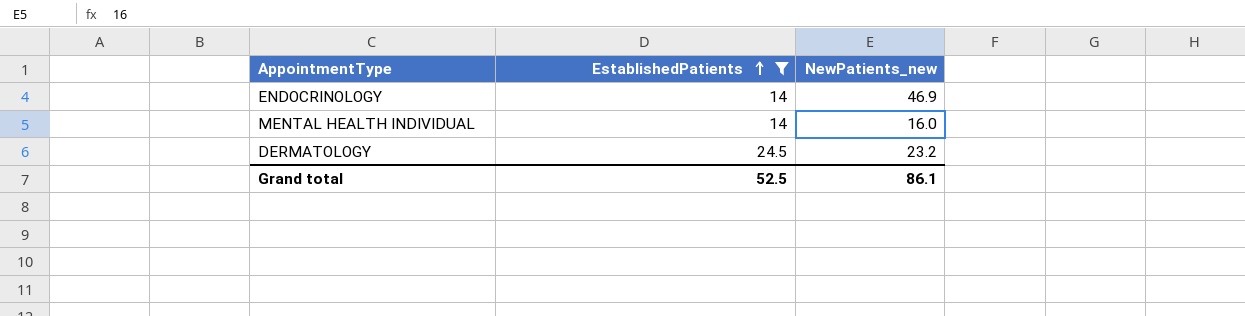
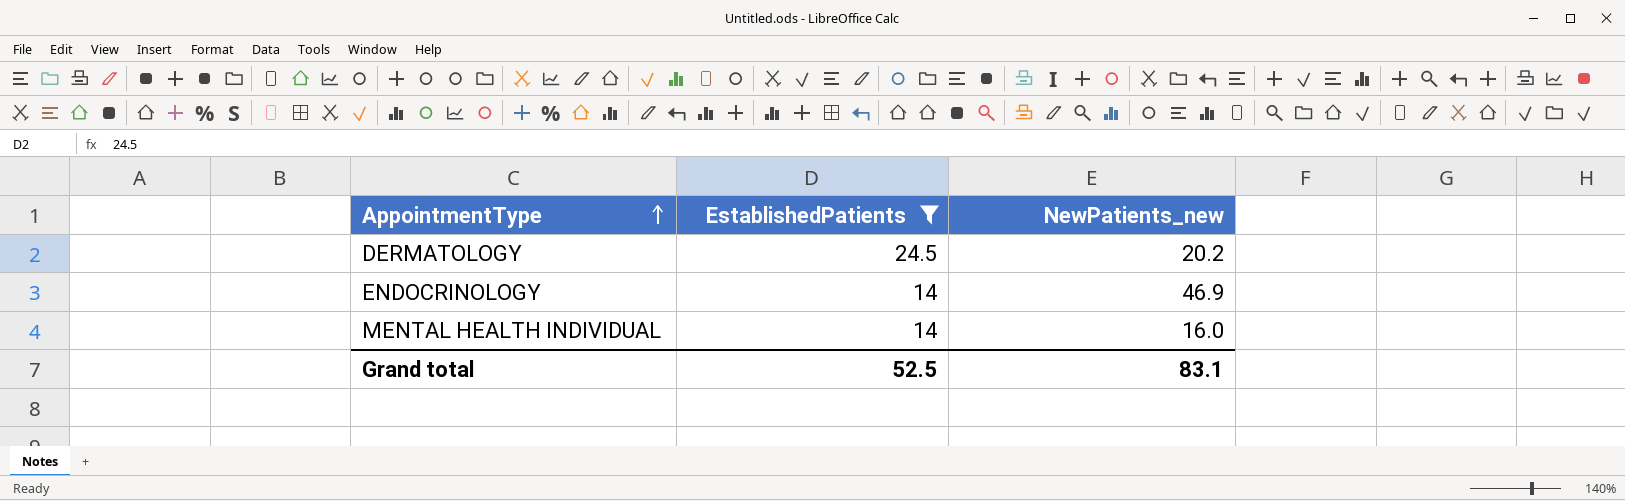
row order: EstablishedPatients ascending -> AppointmentType ascending
DERMATOLOGY | NewPatients_new: 23.2 -> 20.2
Grand total | NewPatients_new: 86.1 -> 83.1

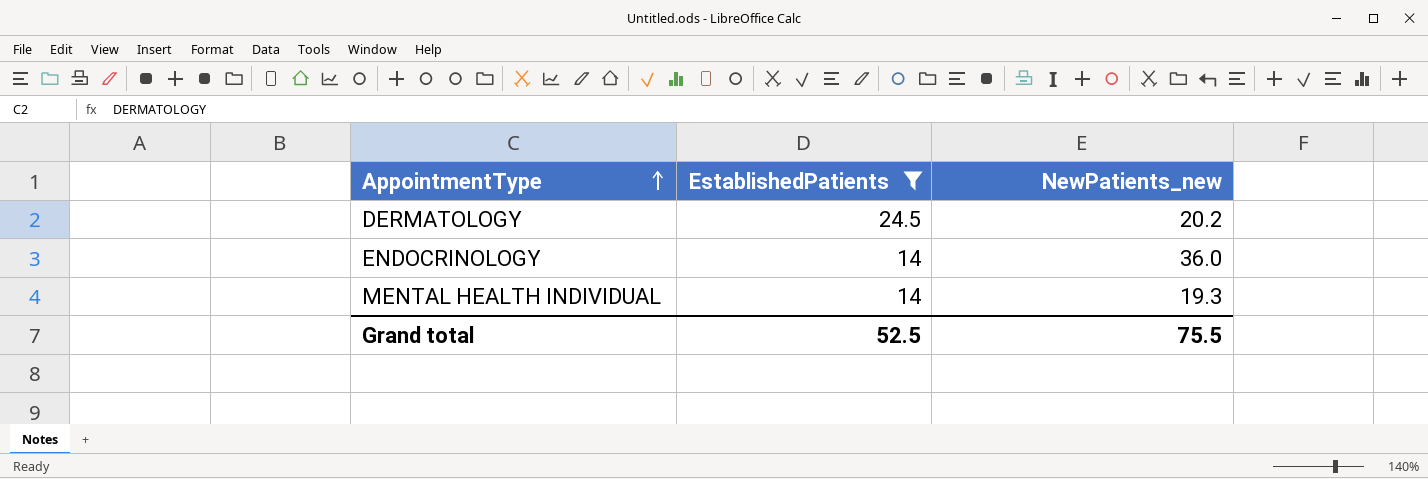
ENDOCRINOLOGY | NewPatients_new: 46.9 -> 36.0
MENTAL HEALTH INDIVIDUAL | NewPatients_new: 16.0 -> 19.3
Grand total | NewPatients_new: 83.1 -> 75.5

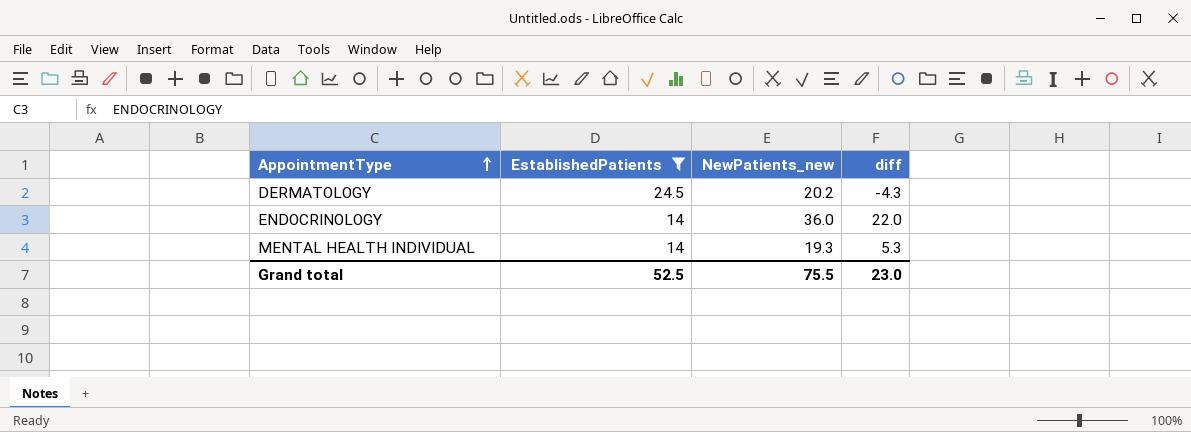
column diff | formula: none -> [NewPatients_new] - [EstablishedPatients]

